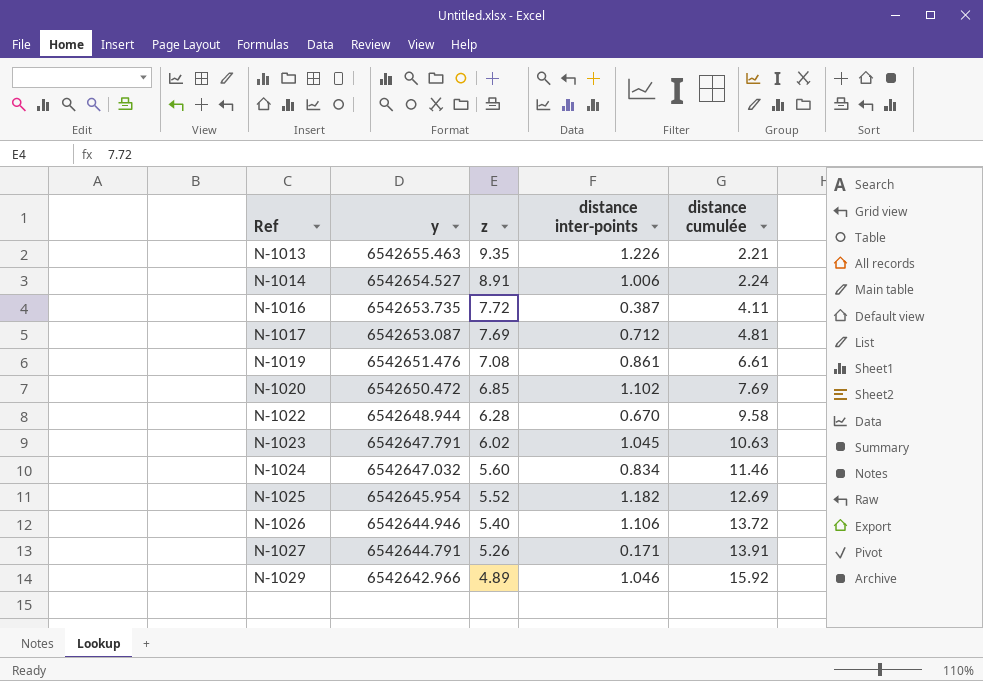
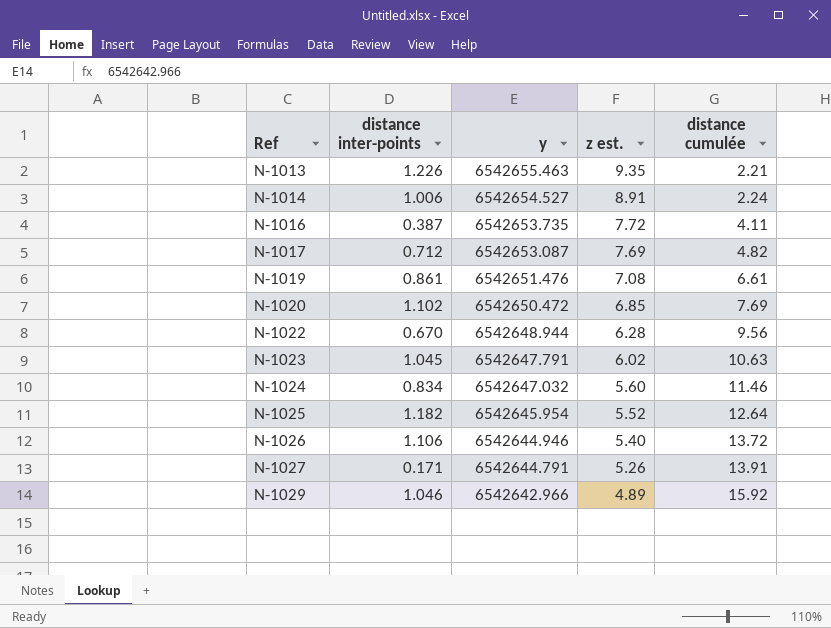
column distance inter-points | position: 4 -> 2
column name: z -> z est.
N-1017 | distance cumulée: 4.81 -> 4.82
N-1022 | distance cumulée: 9.58 -> 9.56
N-1025 | distance cumulée: 12.69 -> 12.64

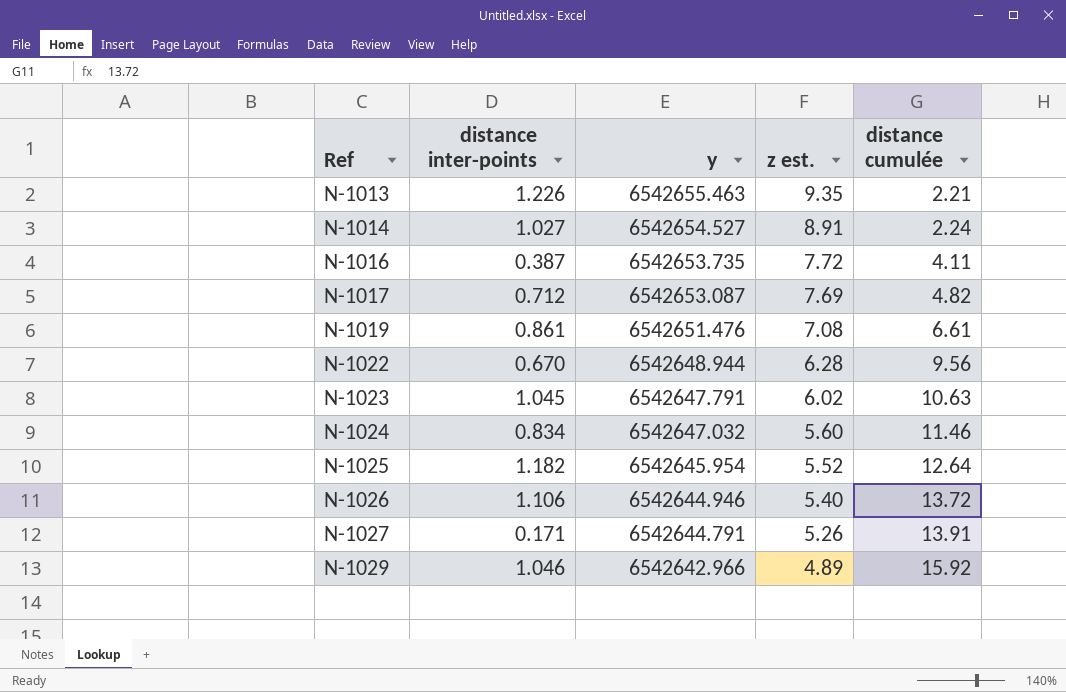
row N-1020: 1.102 | 6542650.472 | 6.85 | 7.69 -> none
N-1014 | distance inter-points: 1.006 -> 1.027

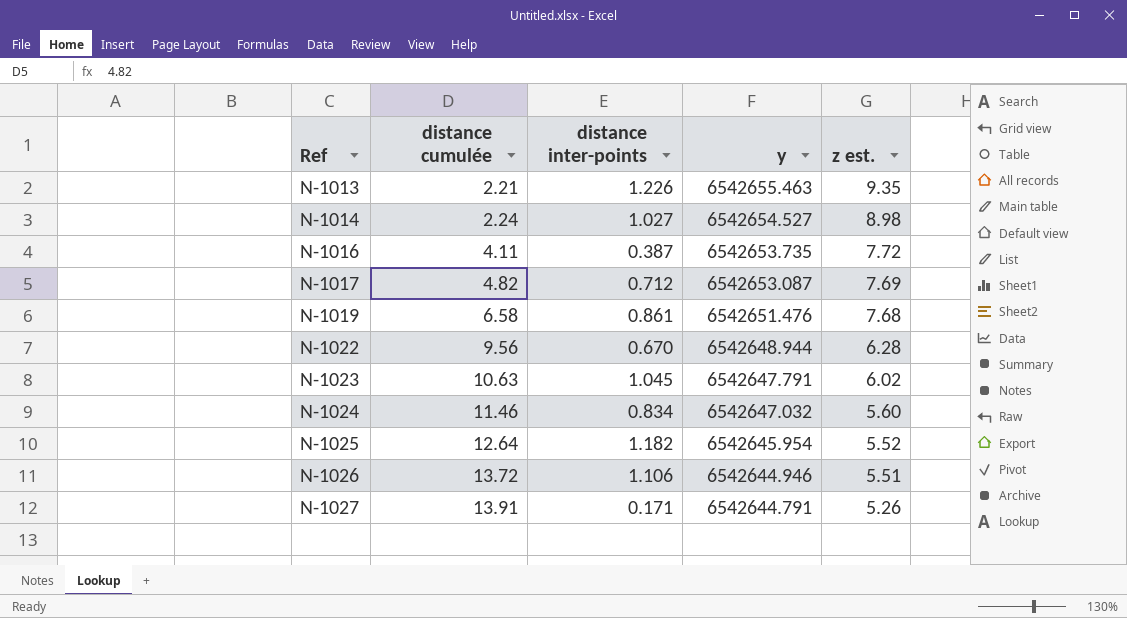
column distance cumulée | position: 5 -> 2
row N-1029: 1.046 | 6542642.966 | 4.89 | 15.92 -> none
N-1014 | z est.: 8.91 -> 8.98
N-1019 | distance cumulée: 6.61 -> 6.58
N-1019 | z est.: 7.08 -> 7.68
N-1026 | z est.: 5.40 -> 5.51

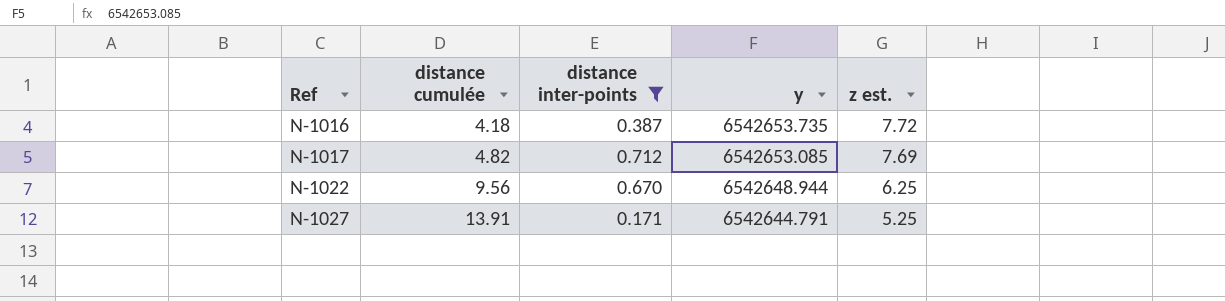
filter: none -> distance inter-points <= 0.712
N-1016 | distance cumulée: 4.11 -> 4.18
N-1017 | y: 6542653.087 -> 6542653.085
N-1022 | z est.: 6.28 -> 6.25
N-1027 | z est.: 5.26 -> 5.25

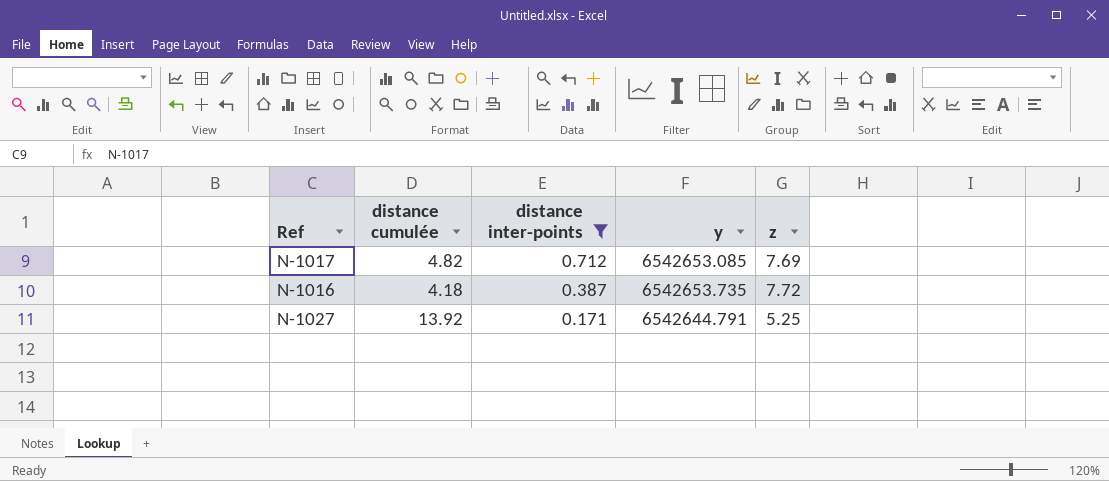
row order: Ref ascending -> distance inter-points descending
column name: z est. -> z
row N-1022: 9.56 | 0.670 | 6542648.944 | 6.25 -> none
N-1027 | distance cumulée: 13.91 -> 13.92

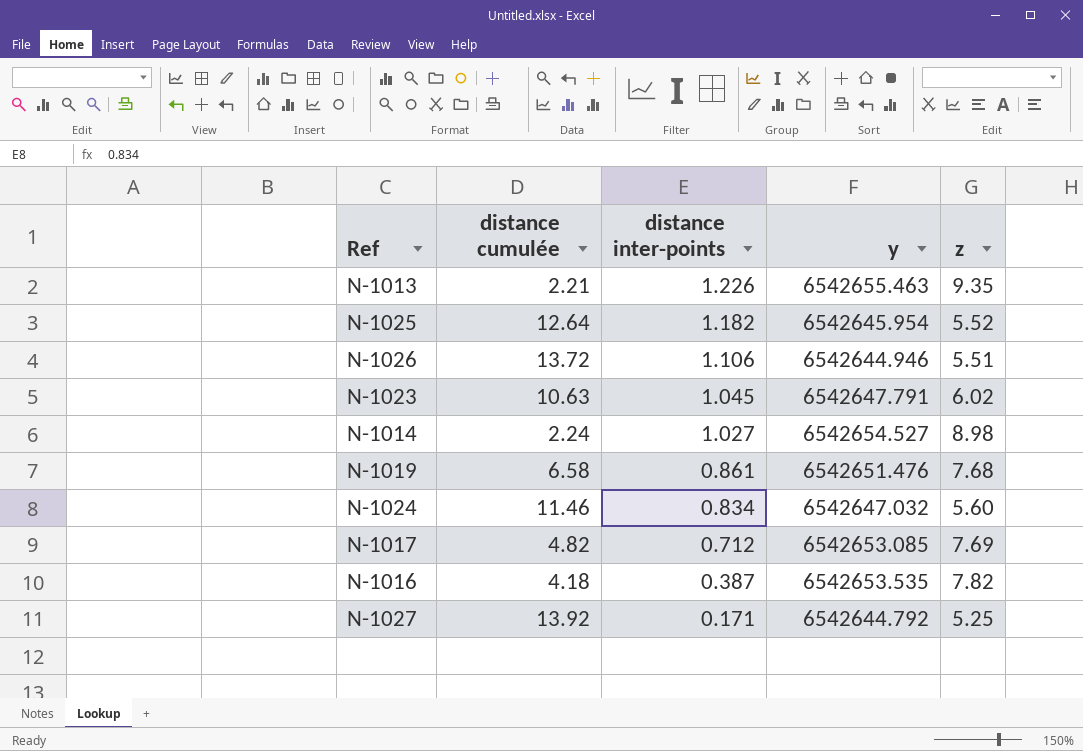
filter: distance inter-points <= 0.712 -> none
N-1016 | y: 6542653.735 -> 6542653.535
N-1016 | z: 7.72 -> 7.82
N-1027 | y: 6542644.791 -> 6542644.792

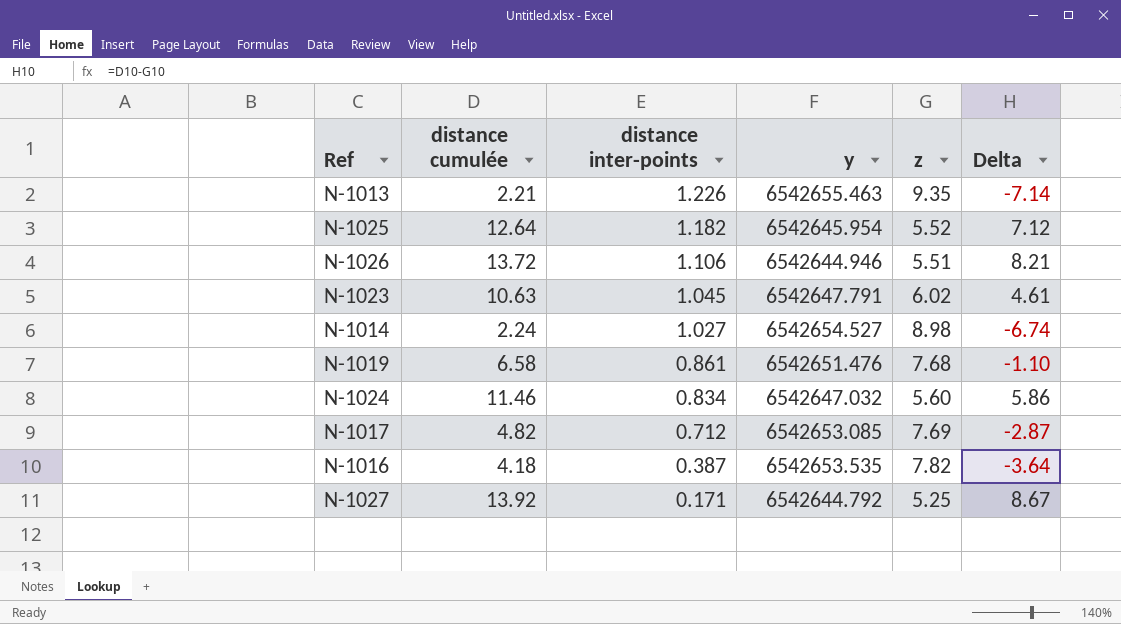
column Delta | formula: none -> [distance cumulée] - [z]

